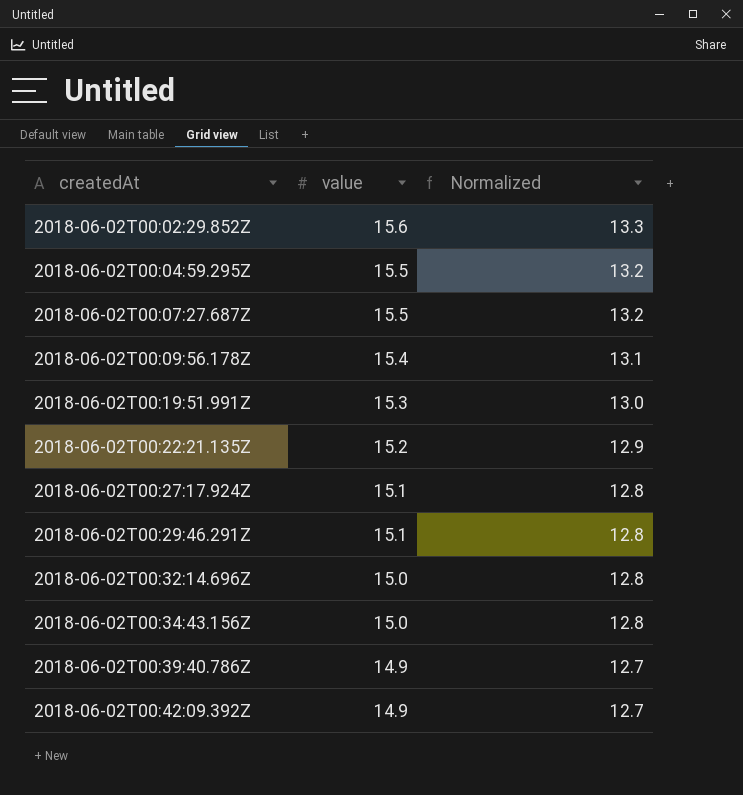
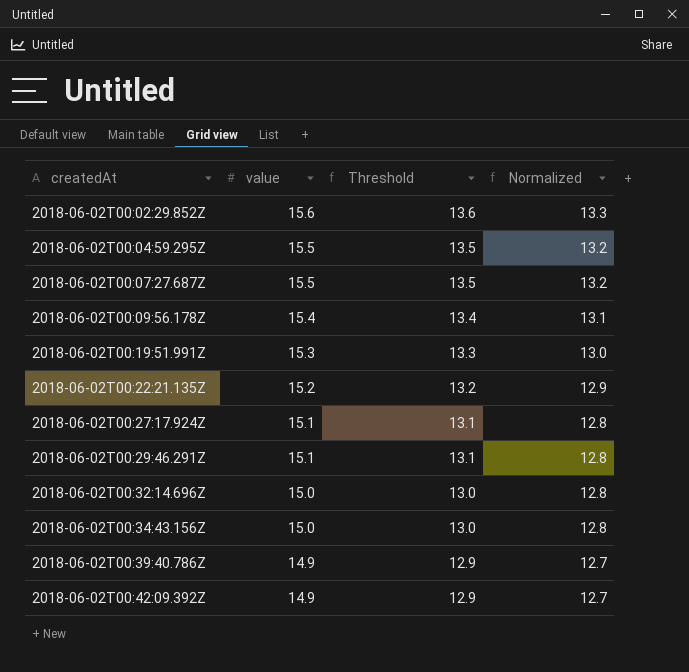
column Threshold | formula: none -> [value] - 2

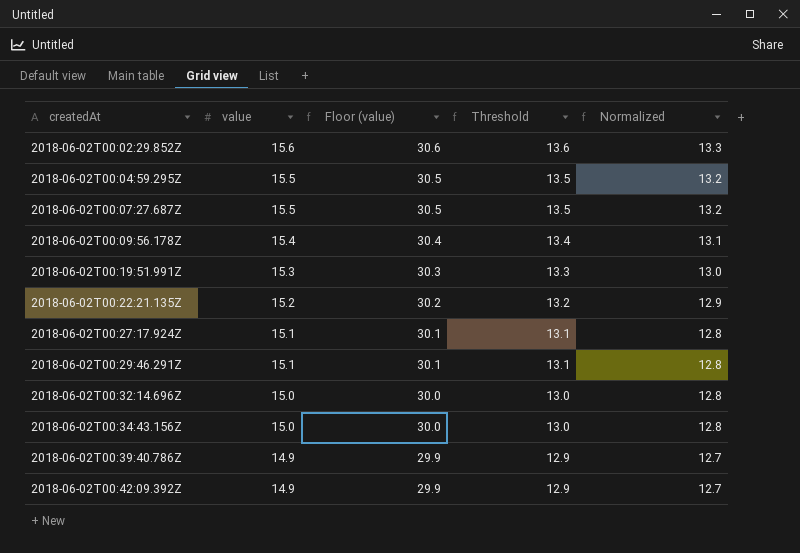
column Floor (value) | formula: none -> [value] + 15

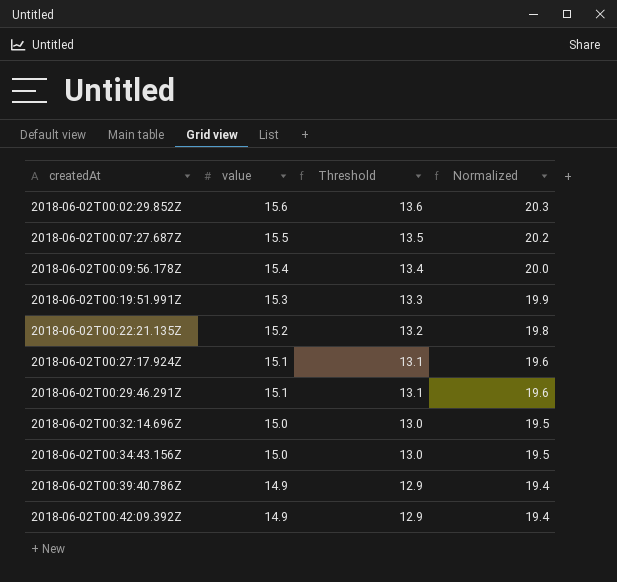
column Floor (value) | formula: [value] + 15 -> none
column Normalized | formula: [value] * 0.85 -> [value] * 1.3
row 2018-06-02T00:04:59.295Z: 15.5 | 30.5 | 13.5 | 13.2 -> none

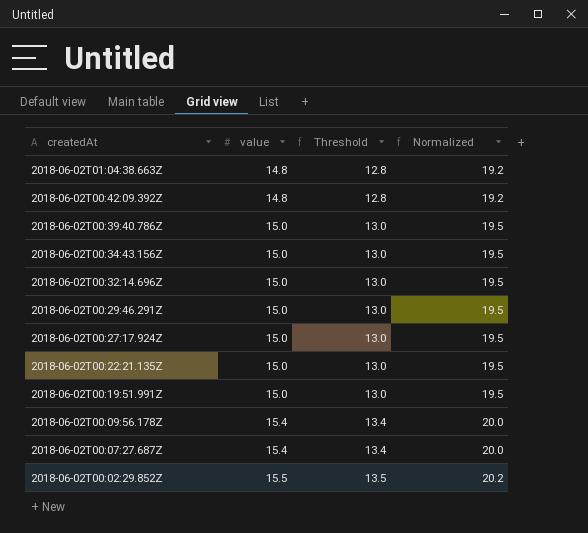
row order: createdAt ascending -> createdAt descending
row 2018-06-02T01:04:38.663Z: none -> 14.8 | 12.8 | 19.2
2018-06-02T00:42:09.392Z | value: 14.9 -> 14.8
2018-06-02T00:42:09.392Z | Threshold: 12.9 -> 12.8
2018-06-02T00:42:09.392Z | Normalized: 19.4 -> 19.2
2018-06-02T00:39:40.786Z | value: 14.9 -> 15.0
2018-06-02T00:39:40.786Z | Threshold: 12.9 -> 13.0
2018-06-02T00:39:40.786Z | Normalized: 19.4 -> 19.5
2018-06-02T00:29:46.291Z | value: 15.1 -> 15.0
2018-06-02T00:29:46.291Z | Threshold: 13.1 -> 13.0
2018-06-02T00:29:46.291Z | Normalized: 19.6 -> 19.5
2018-06-02T00:27:17.924Z | value: 15.1 -> 15.0
2018-06-02T00:27:17.924Z | Threshold: 13.1 -> 13.0
2018-06-02T00:27:17.924Z | Normalized: 19.6 -> 19.5
2018-06-02T00:22:21.135Z | value: 15.2 -> 15.0
2018-06-02T00:22:21.135Z | Threshold: 13.2 -> 13.0
2018-06-02T00:22:21.135Z | Normalized: 19.8 -> 19.5
2018-06-02T00:19:51.991Z | value: 15.3 -> 15.0
2018-06-02T00:19:51.991Z | Threshold: 13.3 -> 13.0
2018-06-02T00:19:51.991Z | Normalized: 19.9 -> 19.5
2018-06-02T00:07:27.687Z | value: 15.5 -> 15.4
2018-06-02T00:07:27.687Z | Threshold: 13.5 -> 13.4
2018-06-02T00:07:27.687Z | Normalized: 20.2 -> 20.0
2018-06-02T00:02:29.852Z | value: 15.6 -> 15.5
2018-06-02T00:02:29.852Z | Threshold: 13.6 -> 13.5
2018-06-02T00:02:29.852Z | Normalized: 20.3 -> 20.2

